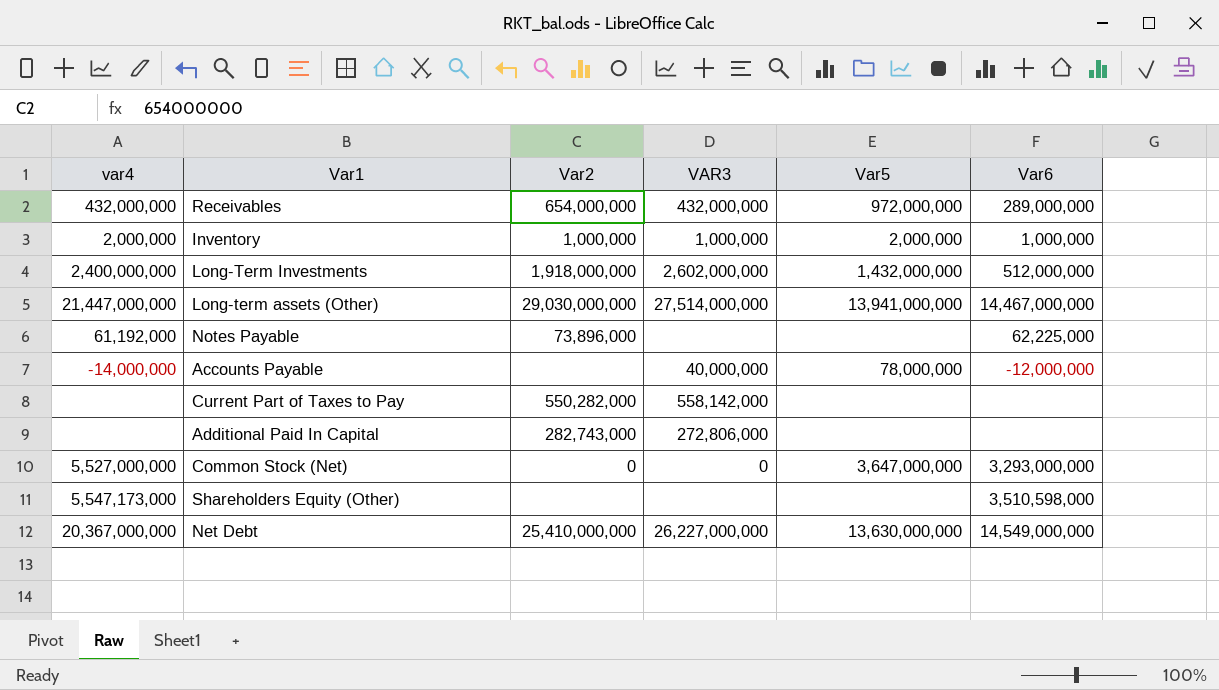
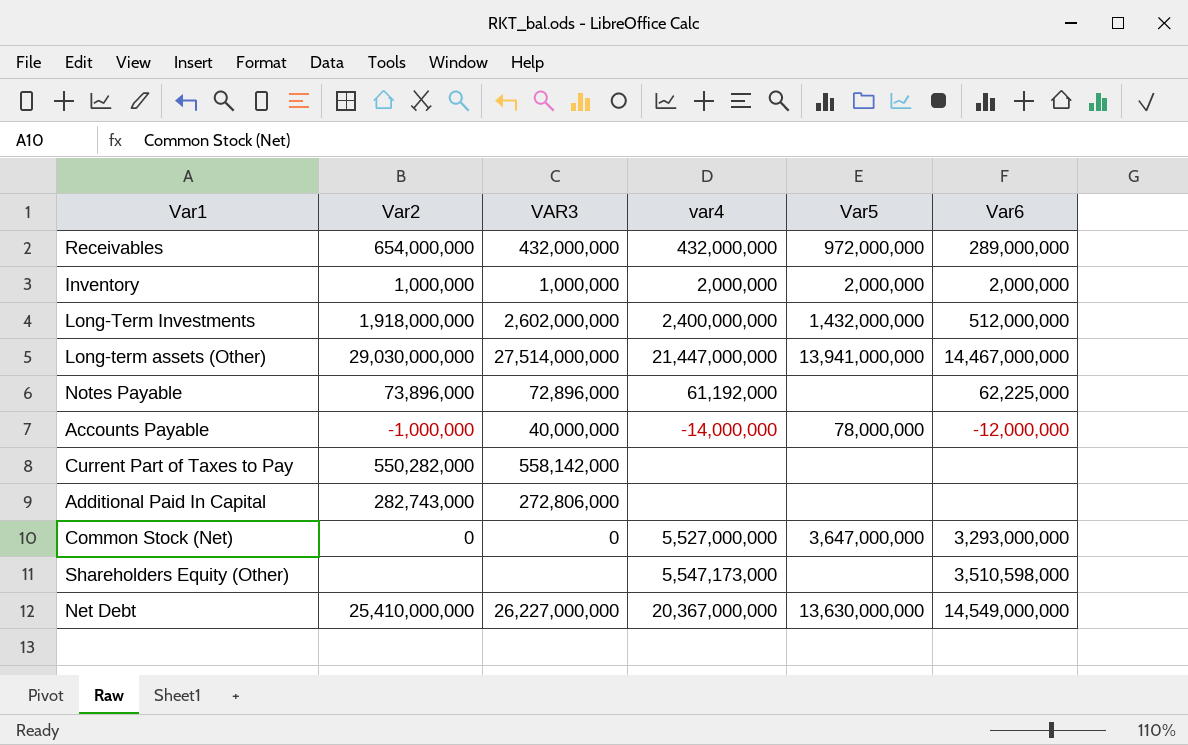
column var4 | position: 1 -> 4
Inventory | Var6: 1,000,000 -> 2,000,000
Notes Payable | VAR3: none -> 72,896,000
Accounts Payable | Var2: none -> -1,000,000

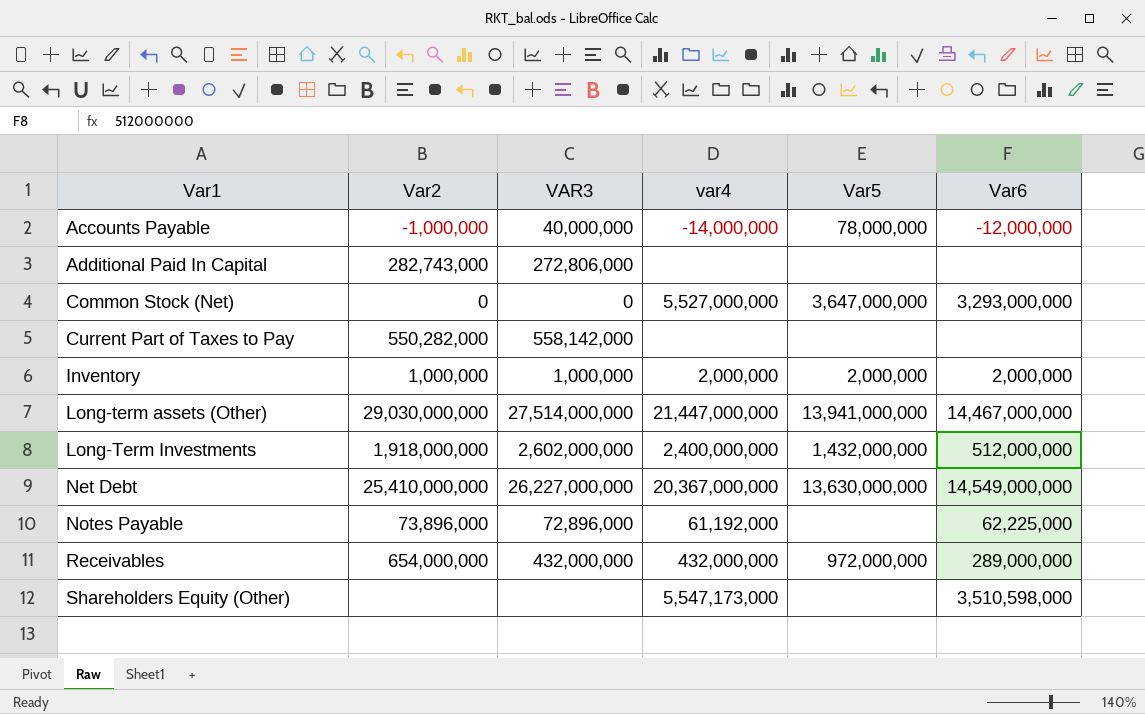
row order: none -> Var1 ascending

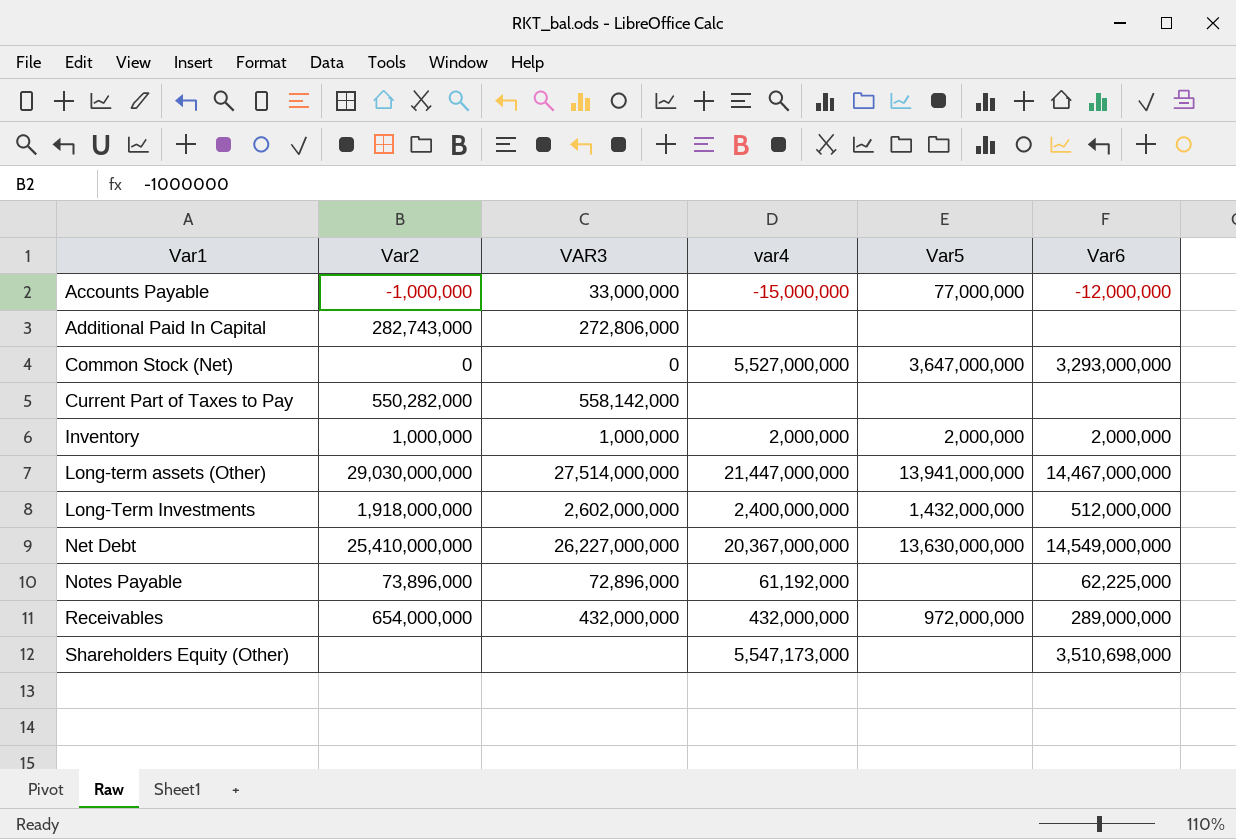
Accounts Payable | VAR3: 40,000,000 -> 33,000,000
Accounts Payable | var4: -14,000,000 -> -15,000,000
Accounts Payable | Var5: 78,000,000 -> 77,000,000
Shareholders Equity (Other) | Var6: 3,510,598,000 -> 3,510,698,000

